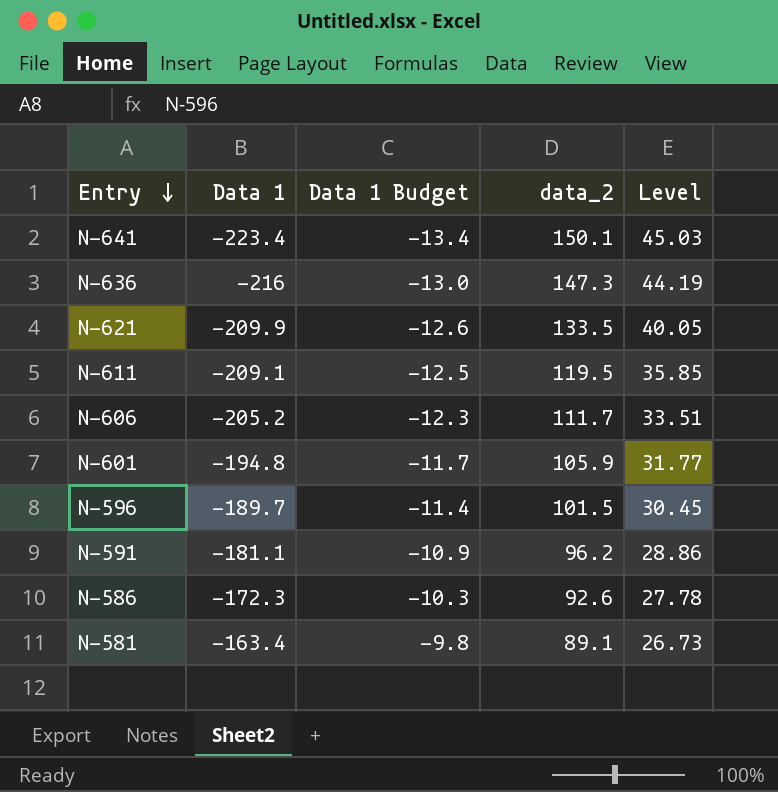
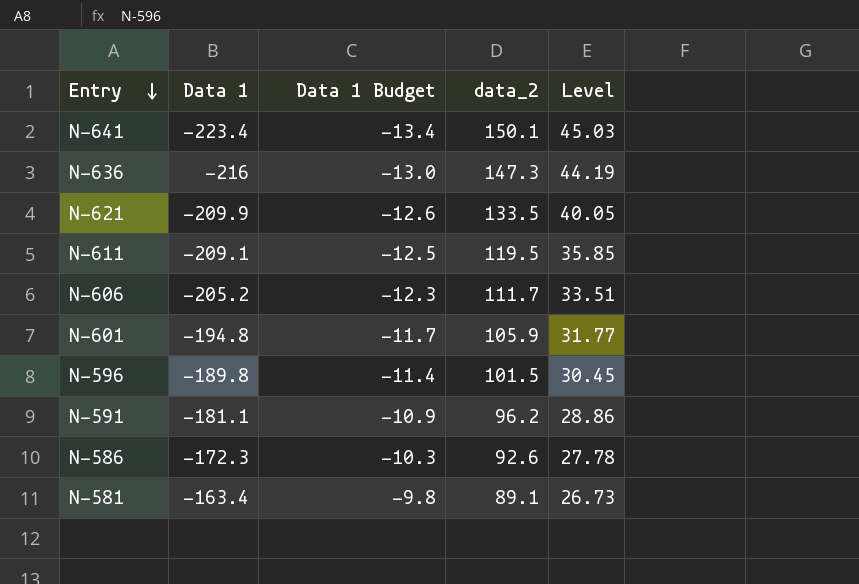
N-596 | Data 1: -189.7 -> -189.8

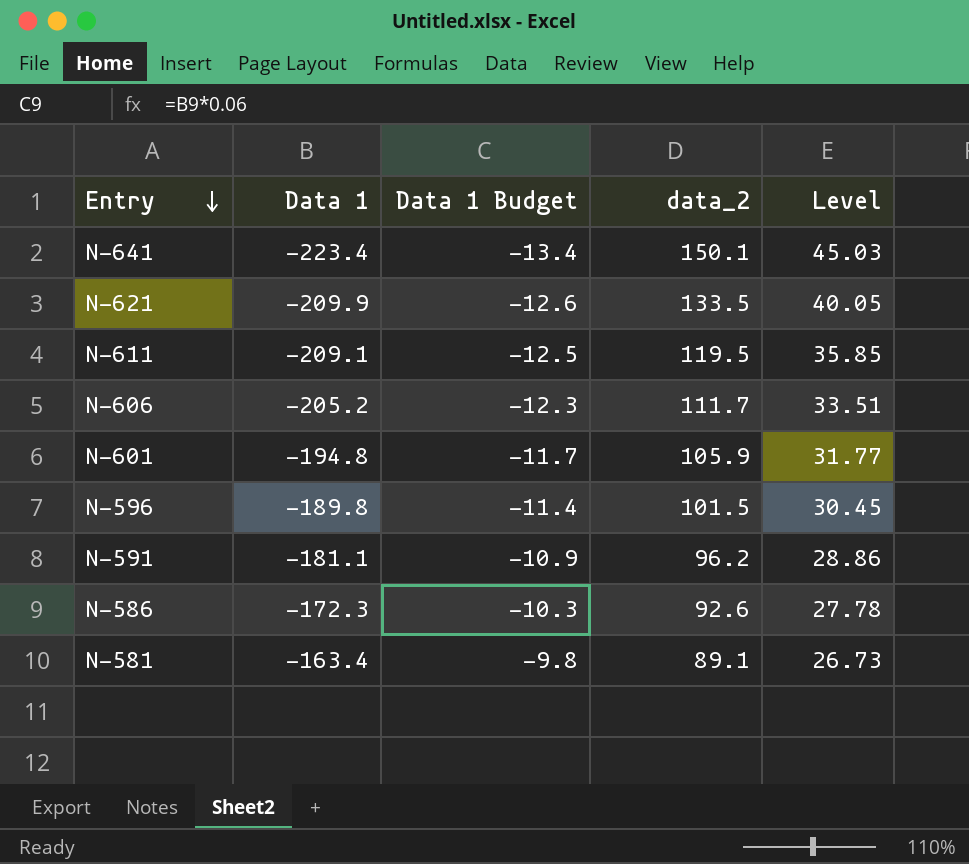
row N-636: -216 | -13.0 | 147.3 | 44.19 -> none

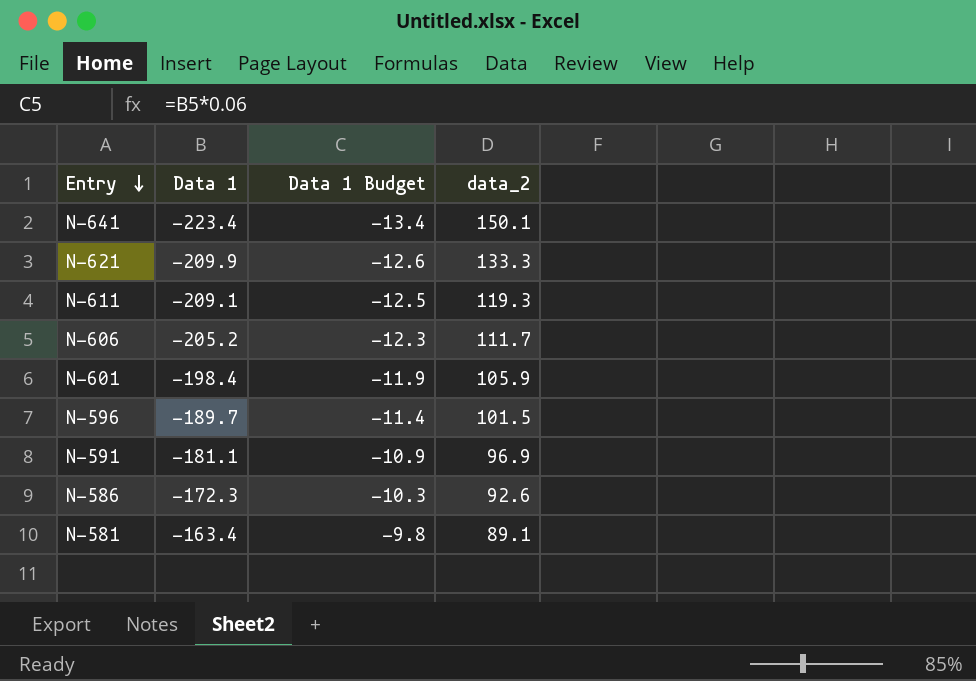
column Level | formula: [data_2] * 0.3 -> none
N-621 | data_2: 133.5 -> 133.3
N-611 | data_2: 119.5 -> 119.3
N-601 | Data 1: -194.8 -> -198.4
N-601 | Data 1 Budget: -11.7 -> -11.9
N-596 | Data 1: -189.8 -> -189.7
N-591 | data_2: 96.2 -> 96.9

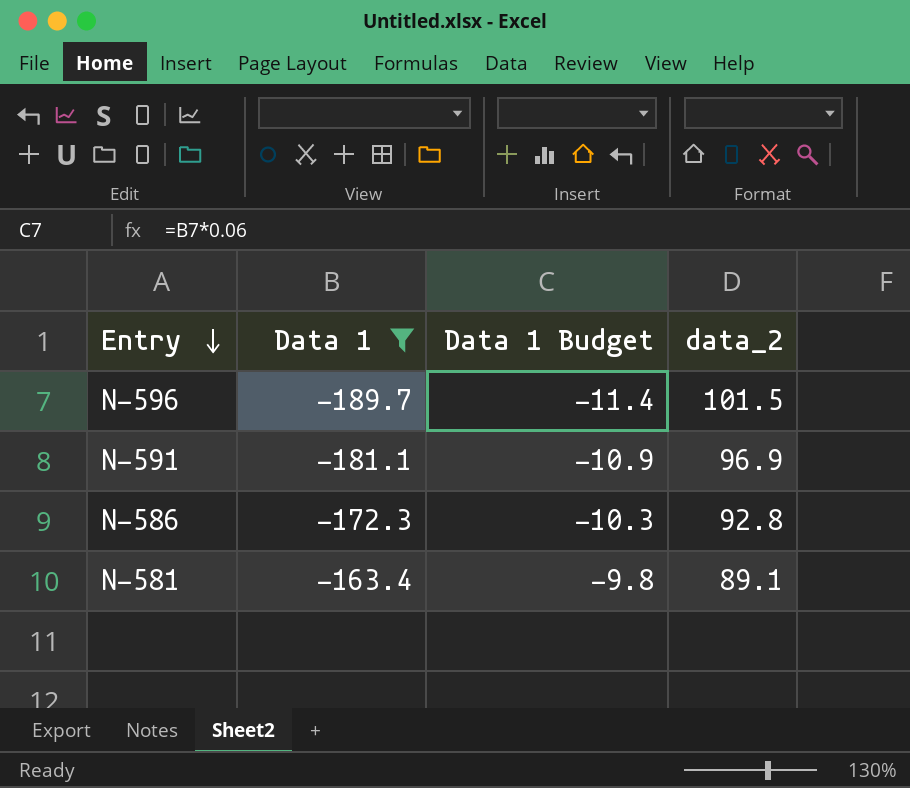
filter: none -> Data 1 >= -189.7
N-586 | data_2: 92.6 -> 92.8

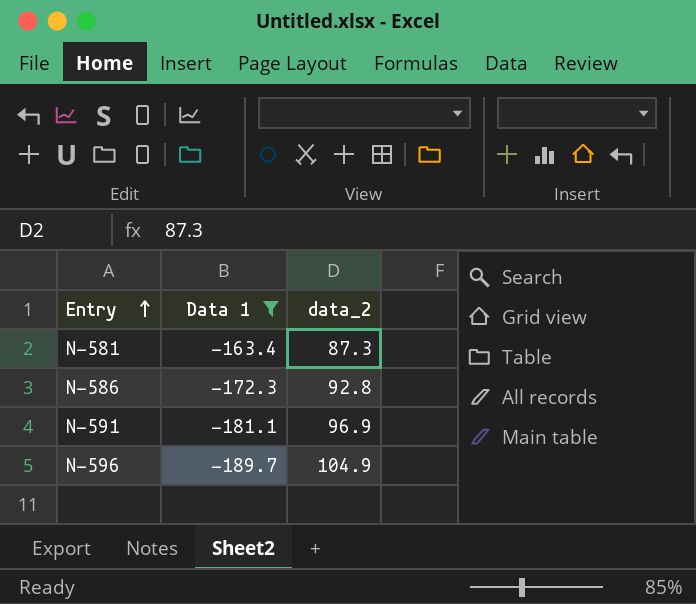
row order: Entry descending -> Entry ascending
column Data 1 Budget | formula: [Data 1] * 0.06 -> none
N-581 | data_2: 89.1 -> 87.3
N-596 | data_2: 101.5 -> 104.9

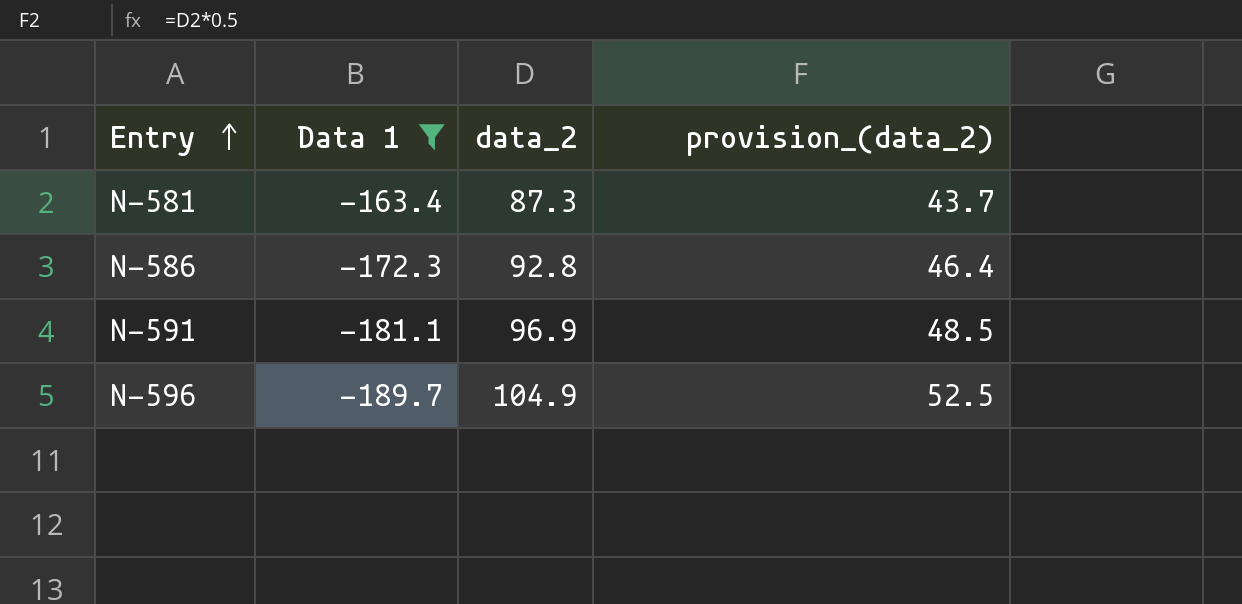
column provision_(data_2) | formula: none -> [data_2] * 0.5

